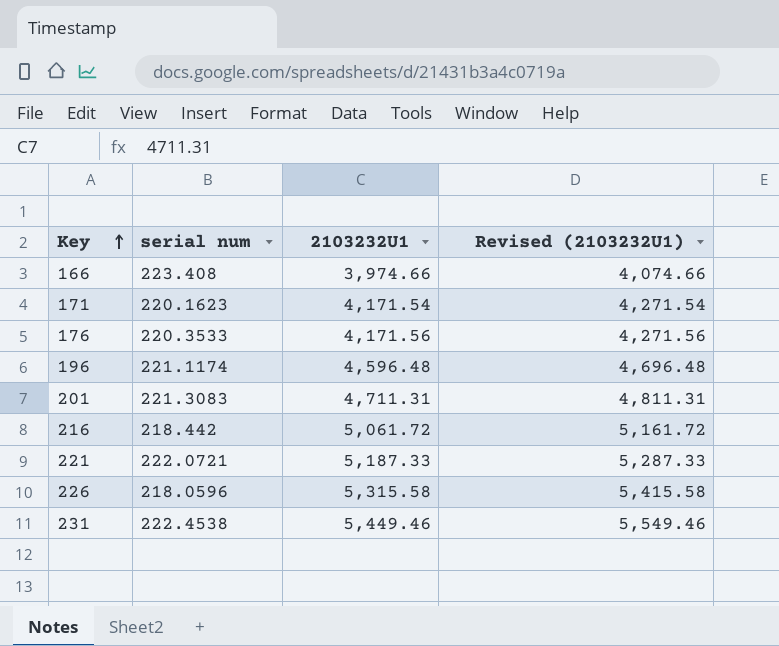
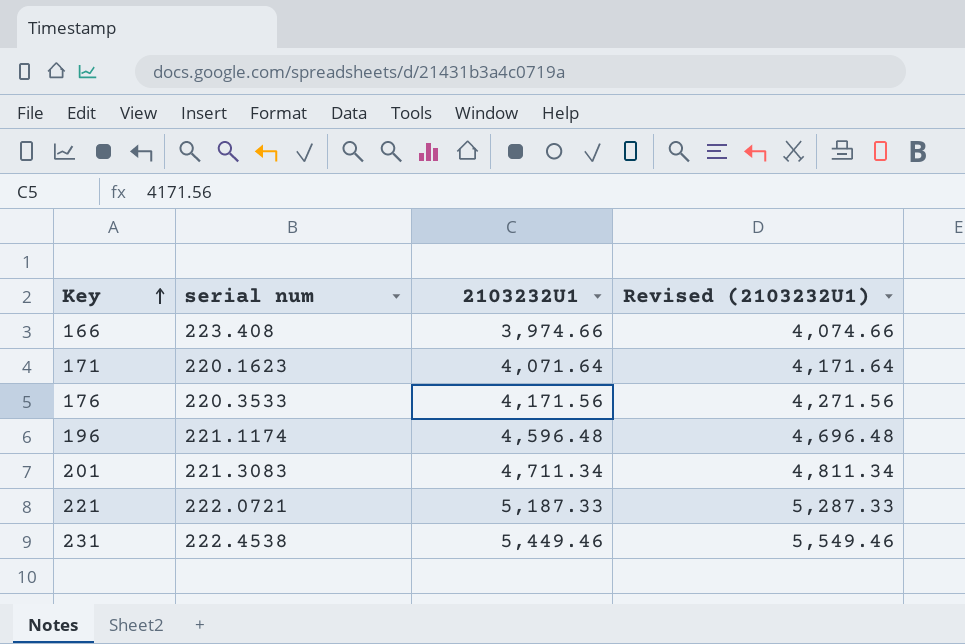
row 216: 218.442 | 5,061.72 | 5,161.72 -> none
row 226: 218.0596 | 5,315.58 | 5,415.58 -> none
171 | 2103232U1: 4,171.54 -> 4,071.64
171 | Revised (2103232U1): 4,271.54 -> 4,171.64
201 | 2103232U1: 4,711.31 -> 4,711.34
201 | Revised (2103232U1): 4,811.31 -> 4,811.34

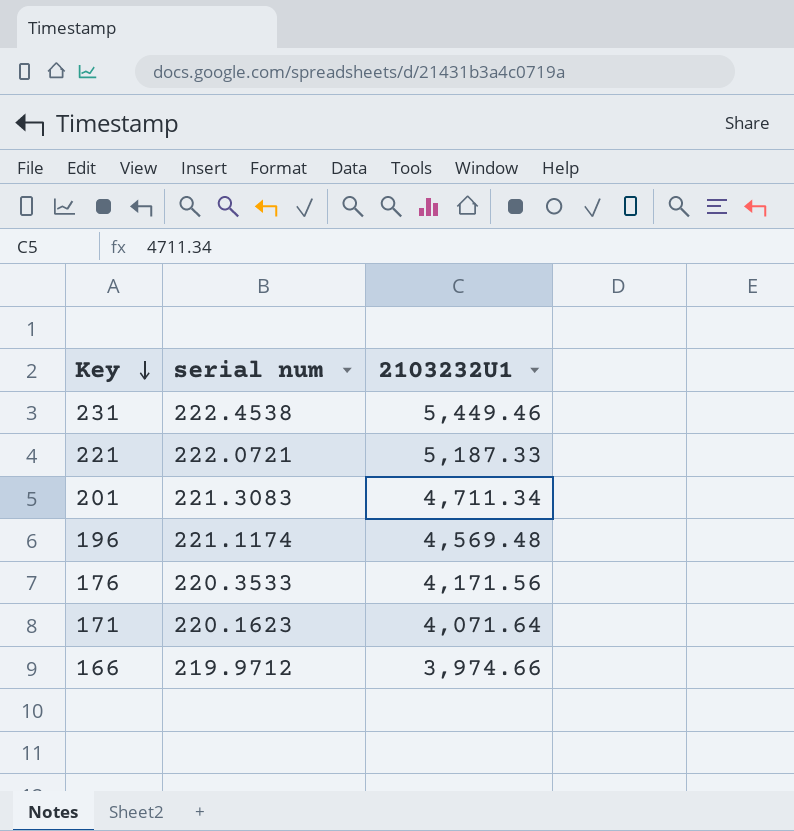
row order: Key ascending -> Key descending
column Revised (2103232U1) | formula: [2103232U1] + 100 -> none
196 | 2103232U1: 4,596.48 -> 4,569.48
166 | serial num: 223.408 -> 219.9712

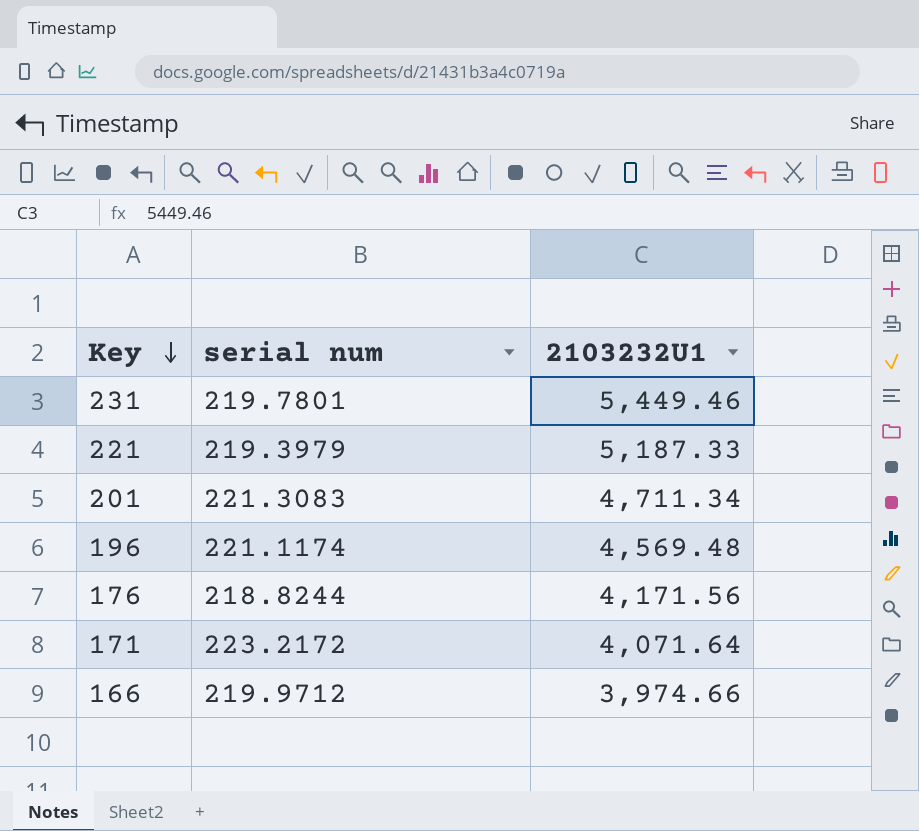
231 | serial num: 222.4538 -> 219.7801
221 | serial num: 222.0721 -> 219.3979
176 | serial num: 220.3533 -> 218.8244
171 | serial num: 220.1623 -> 223.2172

